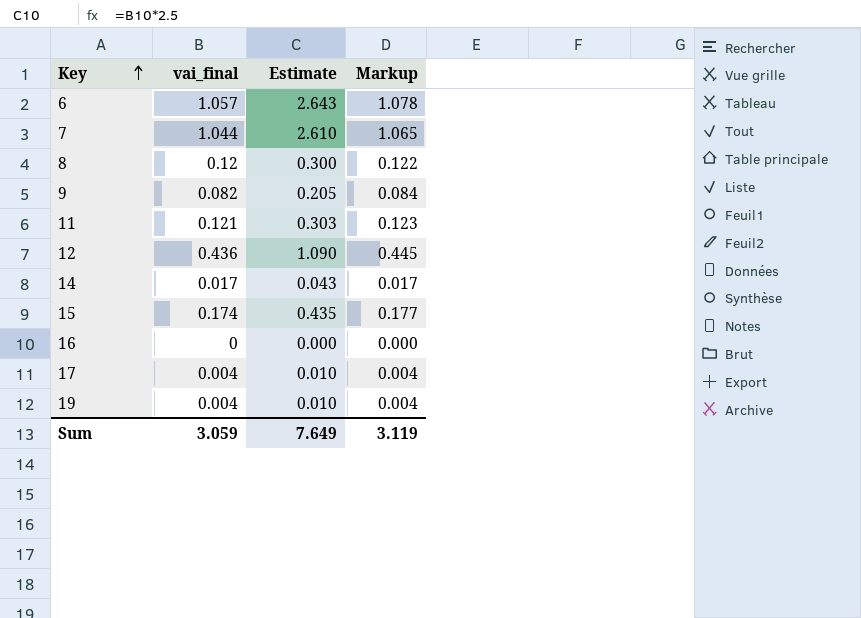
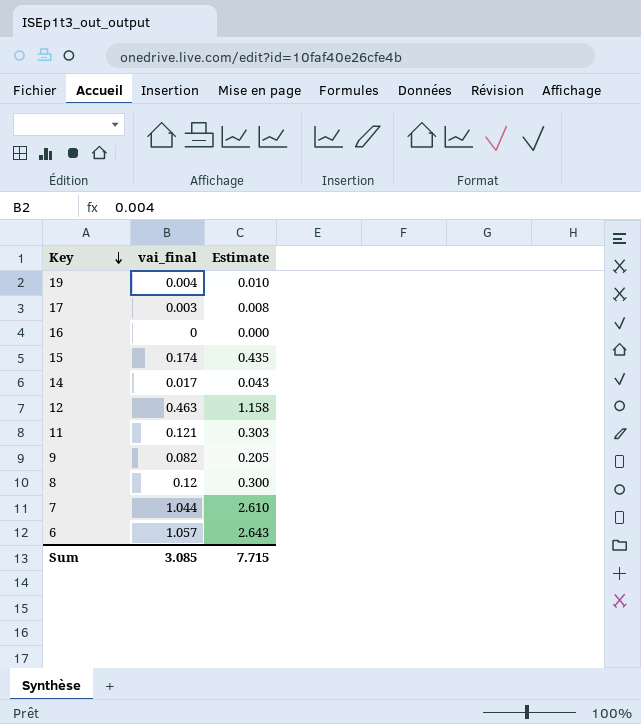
row order: Key ascending -> Key descending
column Markup | formula: [vai_final] * 1.02 -> none
17 | vai_final: 0.004 -> 0.003
17 | Estimate: 0.010 -> 0.008
12 | vai_final: 0.436 -> 0.463
12 | Estimate: 1.090 -> 1.158
Sum | vai_final: 3.059 -> 3.085
Sum | Estimate: 7.649 -> 7.715

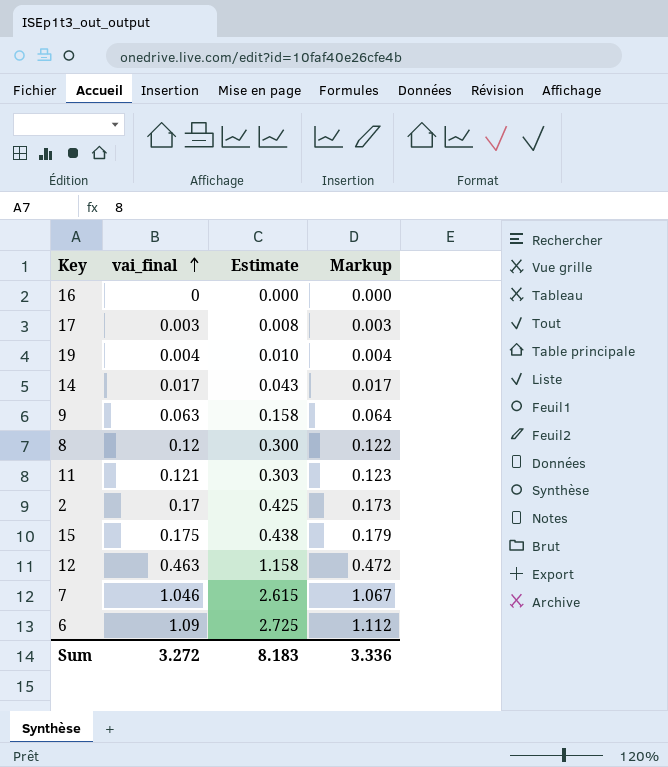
row order: Key descending -> vai_final ascending
column Markup | formula: none -> [vai_final] * 1.02
9 | vai_final: 0.082 -> 0.063
9 | Estimate: 0.205 -> 0.158
row 2: none -> 0.17 | 0.425 | 0.173
15 | vai_final: 0.174 -> 0.175
15 | Estimate: 0.435 -> 0.438
7 | vai_final: 1.044 -> 1.046
7 | Estimate: 2.610 -> 2.615
6 | vai_final: 1.057 -> 1.09
6 | Estimate: 2.643 -> 2.725
Sum | vai_final: 3.085 -> 3.272
Sum | Estimate: 7.715 -> 8.183

